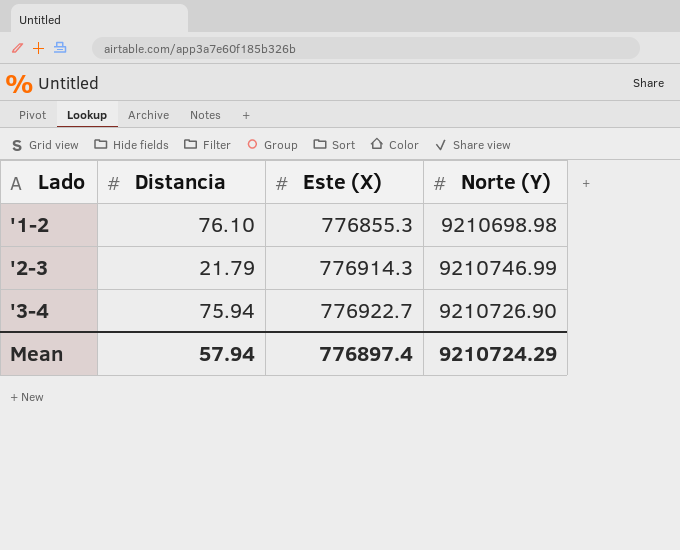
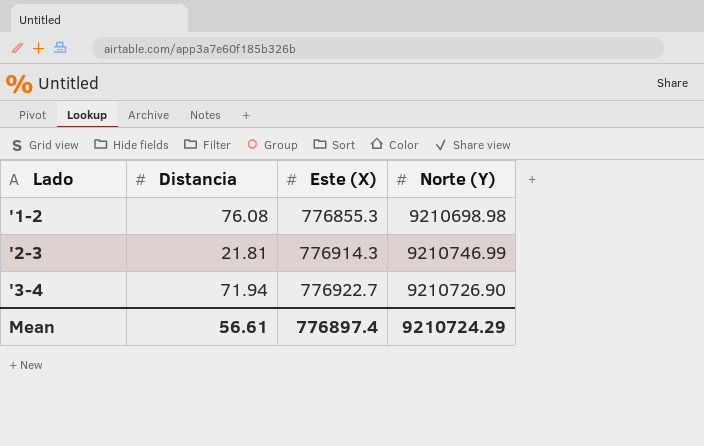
'1-2 | Distancia: 76.10 -> 76.08
'2-3 | Distancia: 21.79 -> 21.81
'3-4 | Distancia: 75.94 -> 71.94
Mean | Distancia: 57.94 -> 56.61

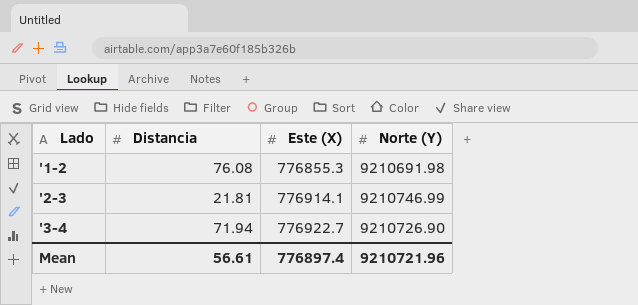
'1-2 | Norte (Y): 9210698.98 -> 9210691.98
'2-3 | Este (X): 776914.3 -> 776914.1
Mean | Norte (Y): 9210724.29 -> 9210721.96

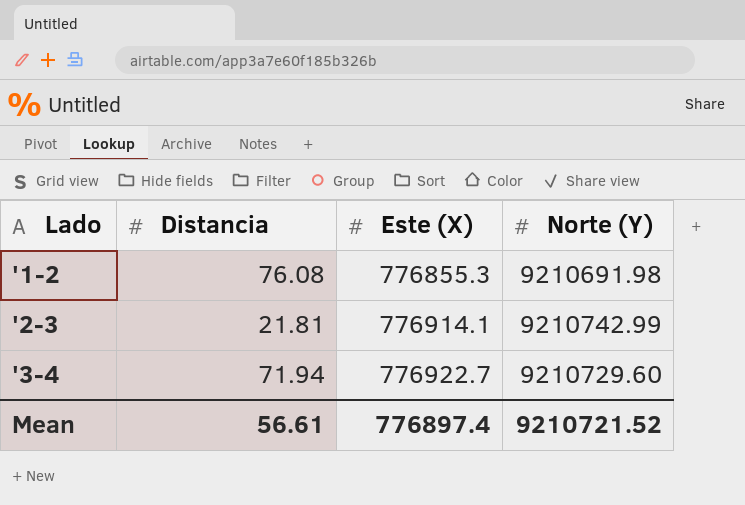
'2-3 | Norte (Y): 9210746.99 -> 9210742.99
'3-4 | Norte (Y): 9210726.90 -> 9210729.60
Mean | Norte (Y): 9210721.96 -> 9210721.52

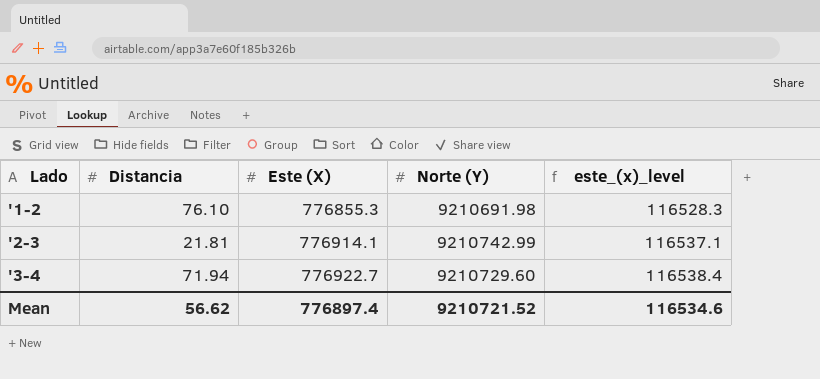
column este_(x)_level | formula: none -> [Este (X)] * 0.15
'1-2 | Distancia: 76.08 -> 76.10
Mean | Distancia: 56.61 -> 56.62

